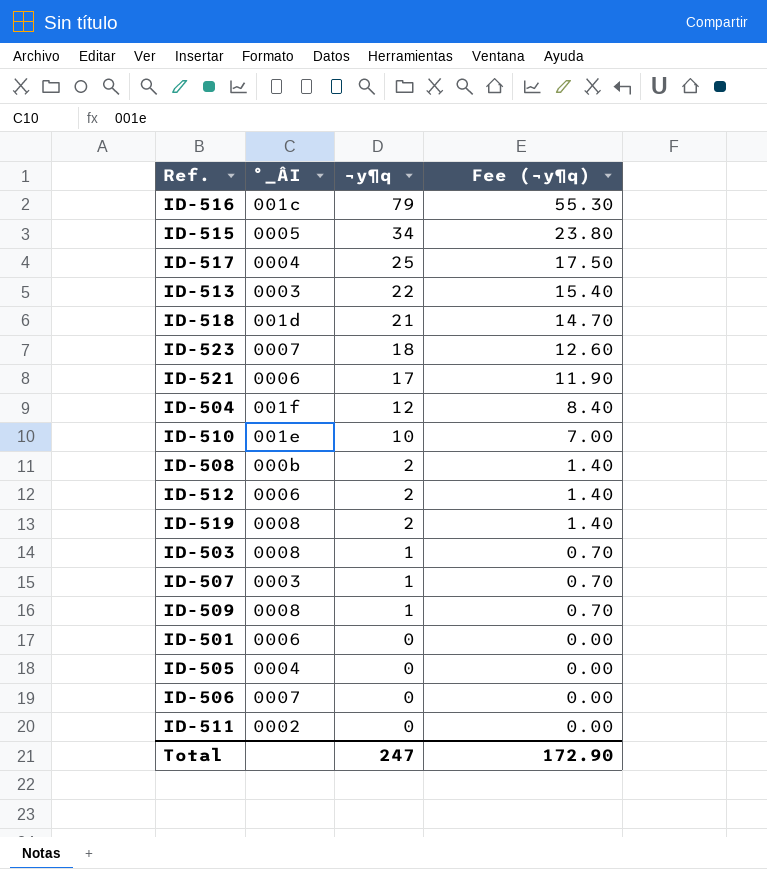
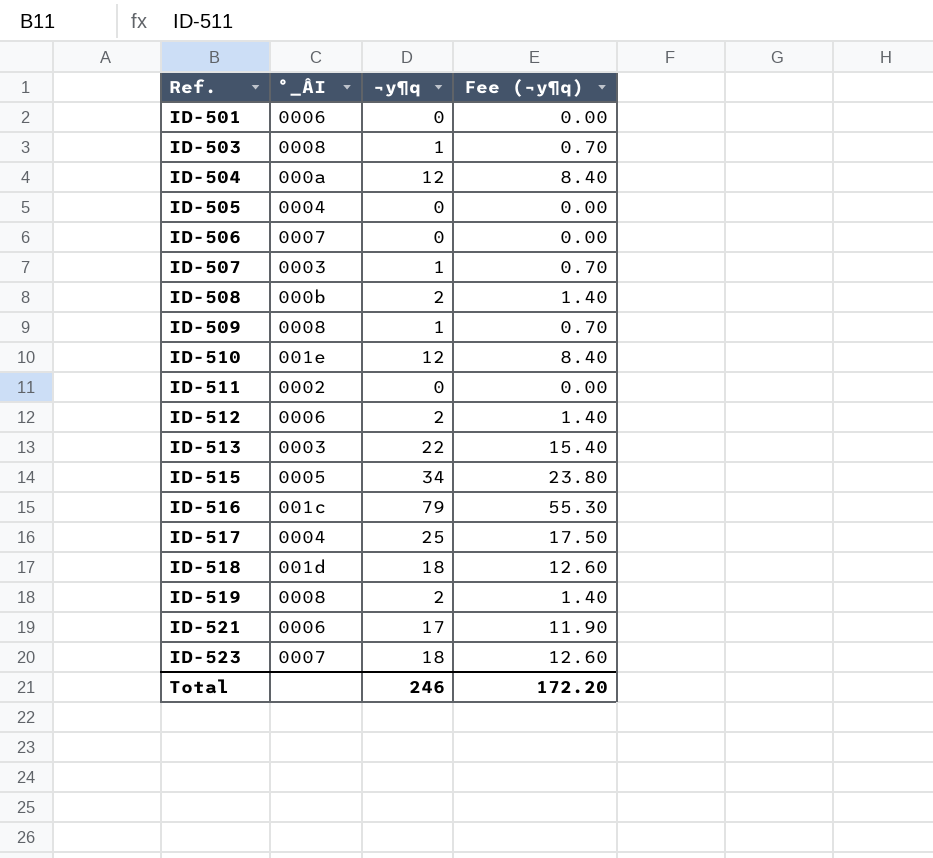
row order: ¬y¶q descending -> Ref. ascending
ID-504 | °_ÂI: 001f -> 000a
ID-510 | ¬y¶q: 10 -> 12
ID-510 | Fee (¬y¶q): 7.00 -> 8.40
ID-518 | ¬y¶q: 21 -> 18
ID-518 | Fee (¬y¶q): 14.70 -> 12.60
Total | ¬y¶q: 247 -> 246
Total | Fee (¬y¶q): 172.90 -> 172.20

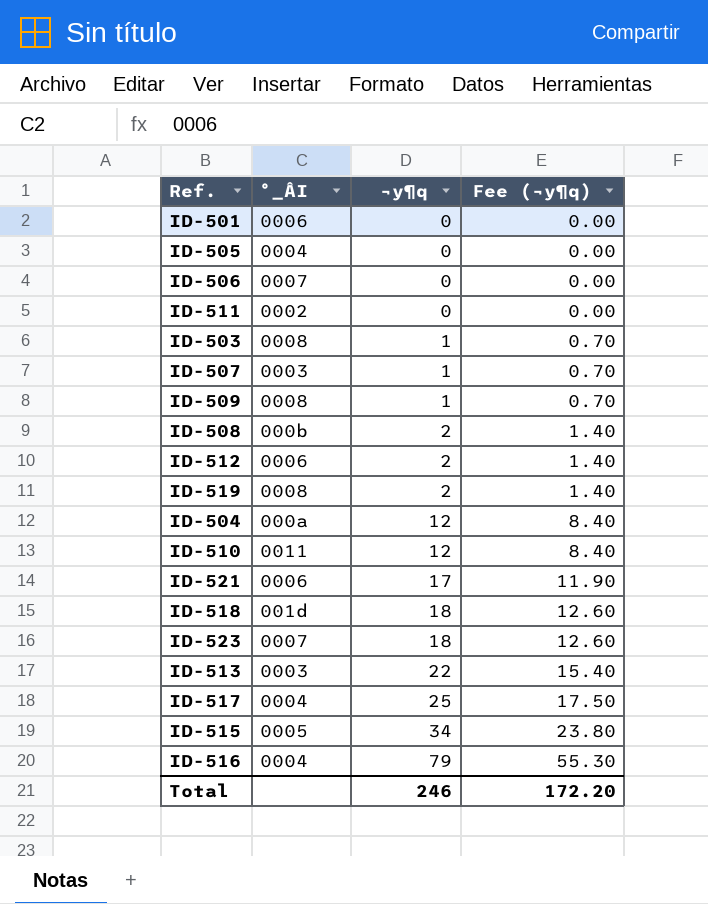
row order: Ref. ascending -> ¬y¶q ascending
ID-510 | °_ÂI: 001e -> 0011
ID-516 | °_ÂI: 001c -> 0004

